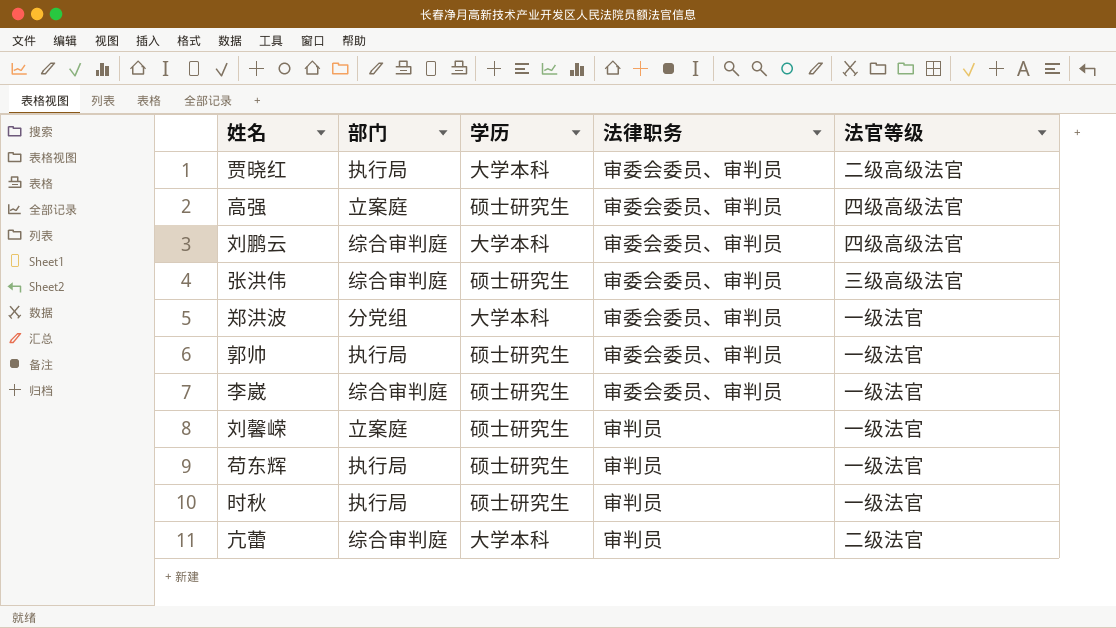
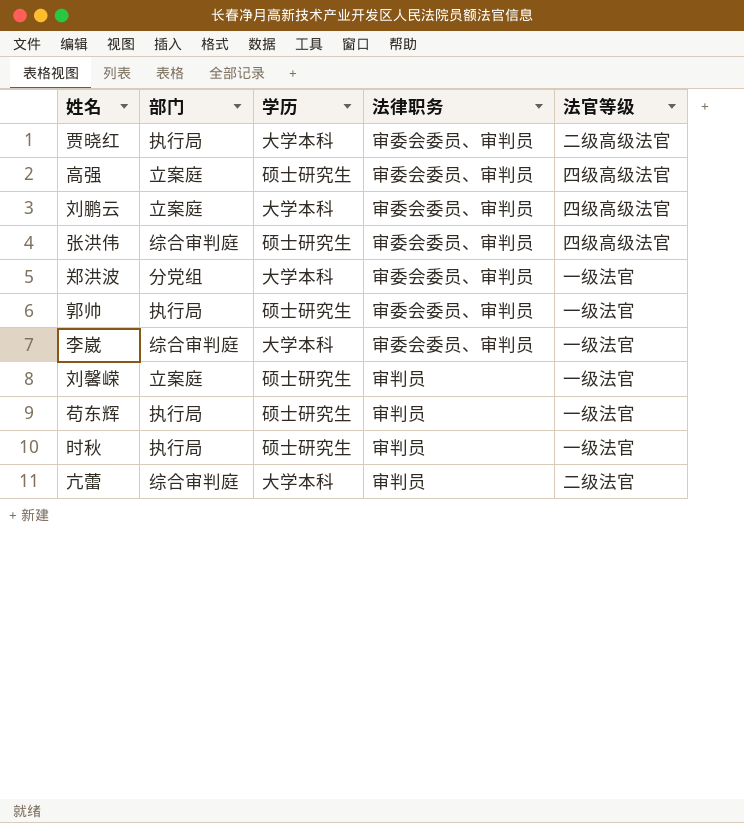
刘鹏云 | 部门: 综合审判庭 -> 立案庭
张洪伟 | 法官等级: 三级高级法官 -> 四级高级法官
李崴 | 学历: 硕士研究生 -> 大学本科

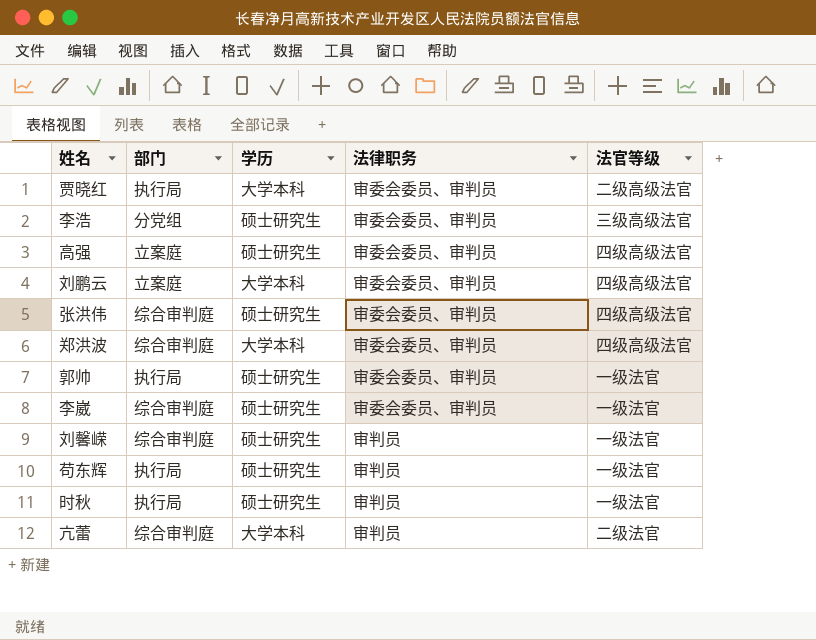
row 李浩: none -> 分党组 | 硕士研究生 | 审委会委员、审判员 | 三级高级法官
郑洪波 | 部门: 分党组 -> 综合审判庭
郑洪波 | 法官等级: 一级法官 -> 四级高级法官
李崴 | 学历: 大学本科 -> 硕士研究生
刘馨嵘 | 部门: 立案庭 -> 综合审判庭

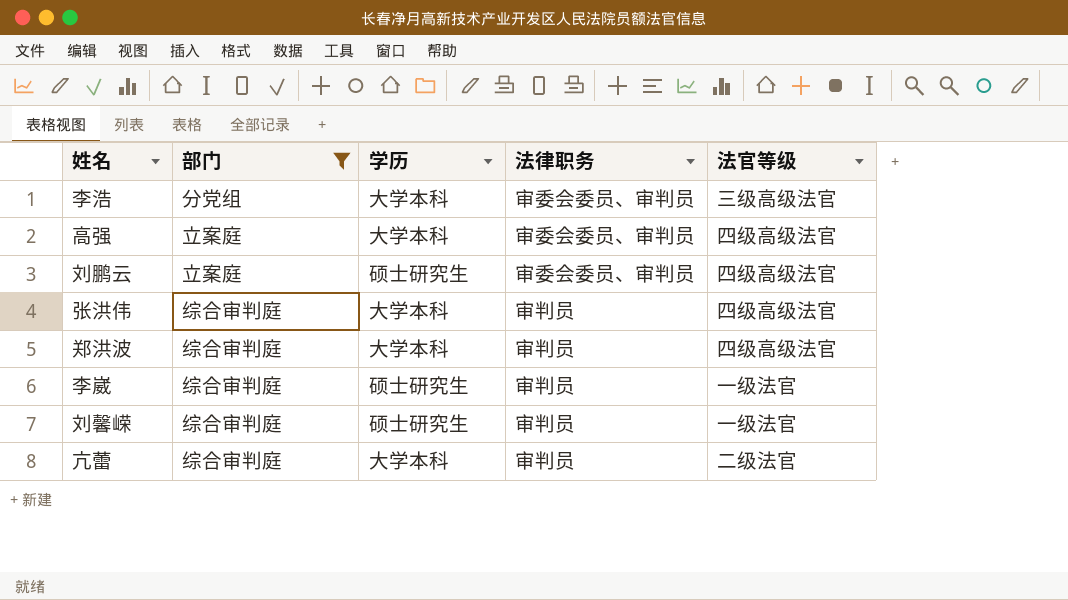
filter: none -> 部门 != 执行局
李浩 | 学历: 硕士研究生 -> 大学本科
高强 | 学历: 硕士研究生 -> 大学本科
刘鹏云 | 学历: 大学本科 -> 硕士研究生
张洪伟 | 学历: 硕士研究生 -> 大学本科
张洪伟 | 法律职务: 审委会委员、审判员 -> 审判员
郑洪波 | 法律职务: 审委会委员、审判员 -> 审判员
李崴 | 法律职务: 审委会委员、审判员 -> 审判员

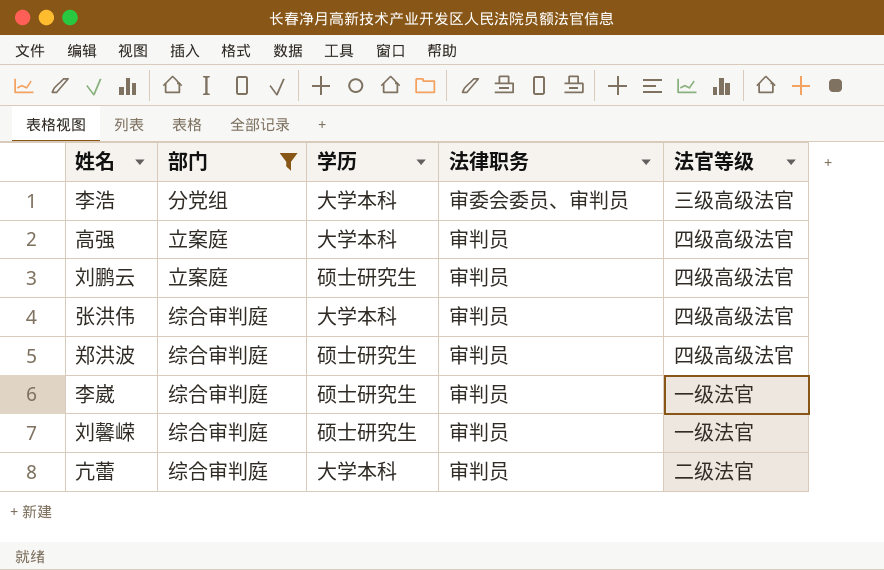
高强 | 法律职务: 审委会委员、审判员 -> 审判员
刘鹏云 | 法律职务: 审委会委员、审判员 -> 审判员
郑洪波 | 学历: 大学本科 -> 硕士研究生

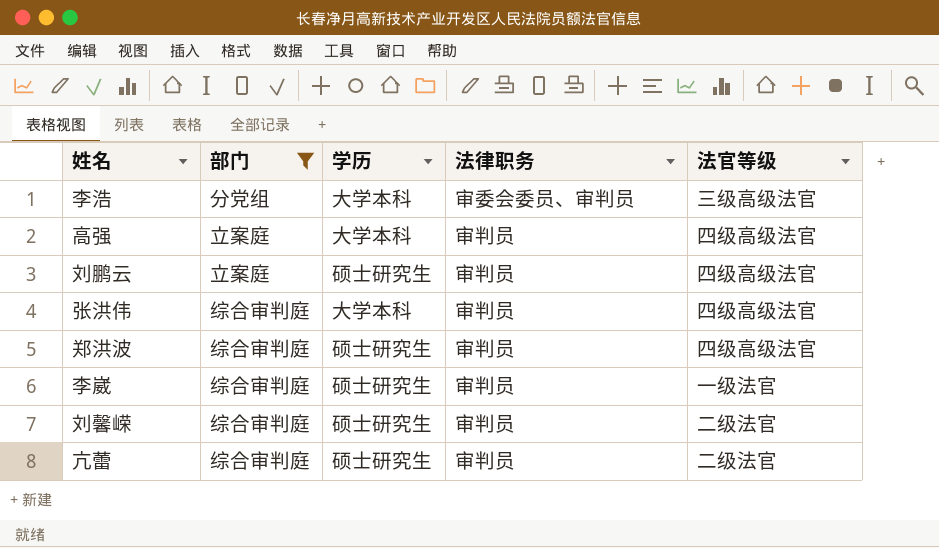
刘馨嵘 | 法官等级: 一级法官 -> 二级法官
亢蕾 | 学历: 大学本科 -> 硕士研究生

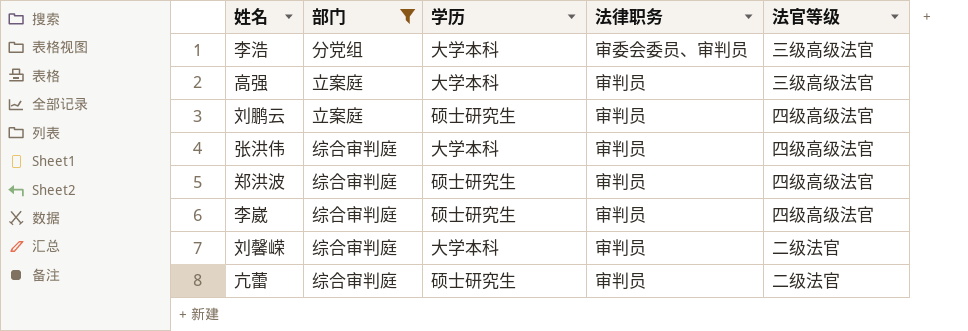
高强 | 法官等级: 四级高级法官 -> 三级高级法官
李崴 | 法官等级: 一级法官 -> 四级高级法官
刘馨嵘 | 学历: 硕士研究生 -> 大学本科

